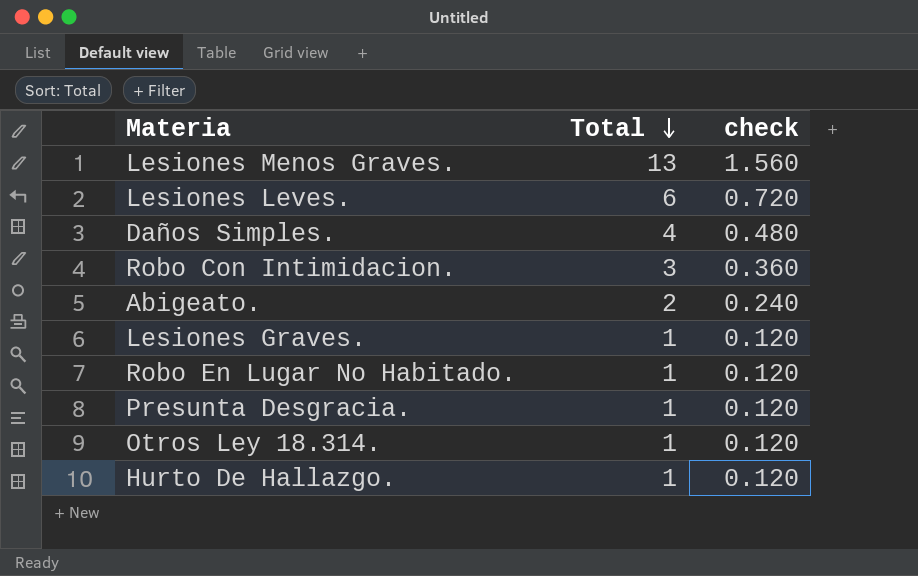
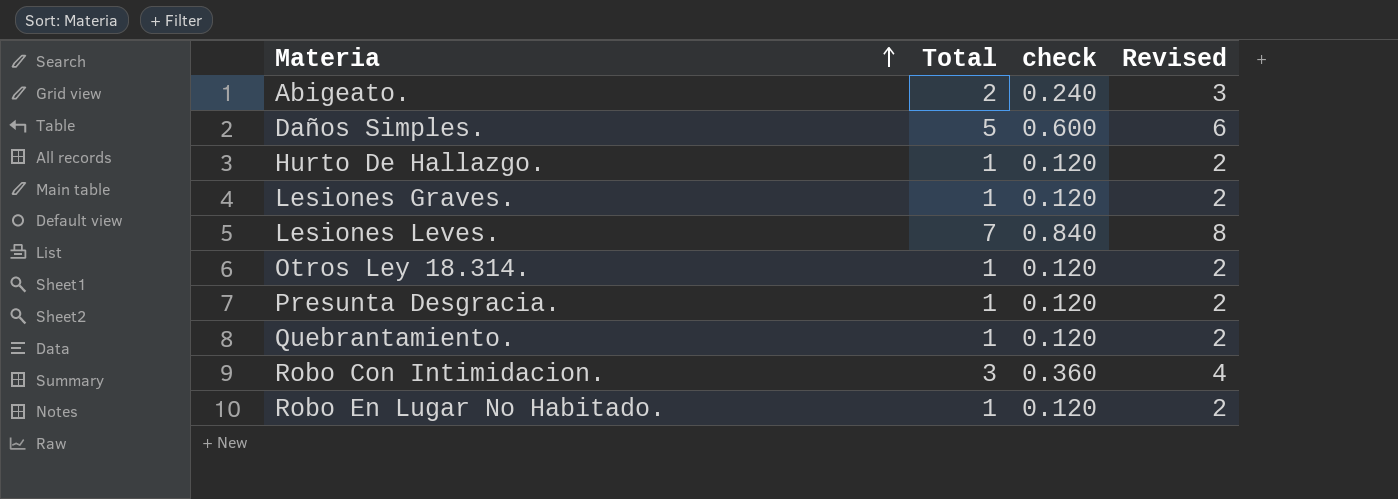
row order: Total descending -> Materia ascending
column Revised | formula: none -> [Total] + 1
row Lesiones Menos Graves.: 13 | 1.560 -> none
Daños Simples. | Total: 4 -> 5
Daños Simples. | check: 0.480 -> 0.600
Lesiones Leves. | Total: 6 -> 7
Lesiones Leves. | check: 0.720 -> 0.840
row Quebrantamiento.: none -> 1 | 0.120 | 2

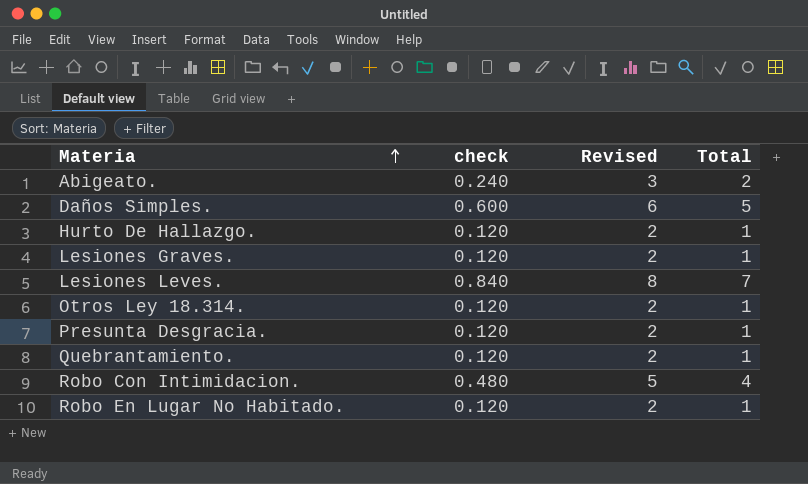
column Total | position: 2 -> 4
Robo Con Intimidacion. | check: 0.360 -> 0.480
Robo Con Intimidacion. | Revised: 4 -> 5
Robo Con Intimidacion. | Total: 3 -> 4

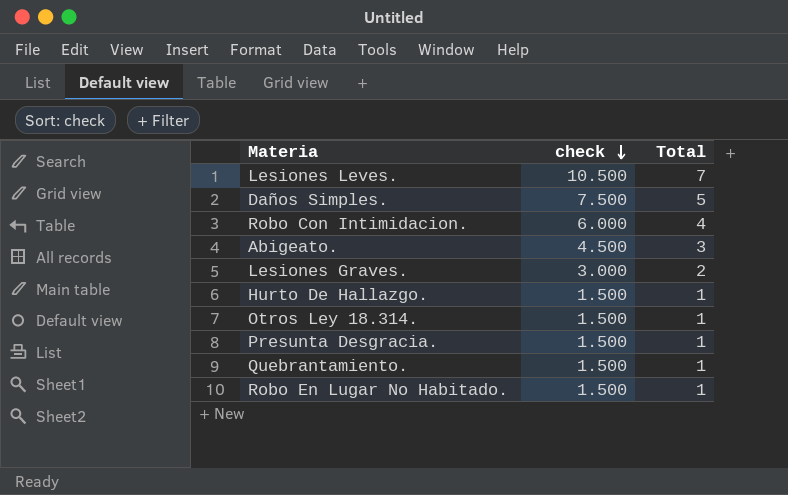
row order: Materia ascending -> check descending
column Revised | formula: [Total] + 1 -> none
column check | formula: [Total] * 0.12 -> [Total] * 1.5
Abigeato. | Total: 2 -> 3
Lesiones Graves. | Total: 1 -> 2

